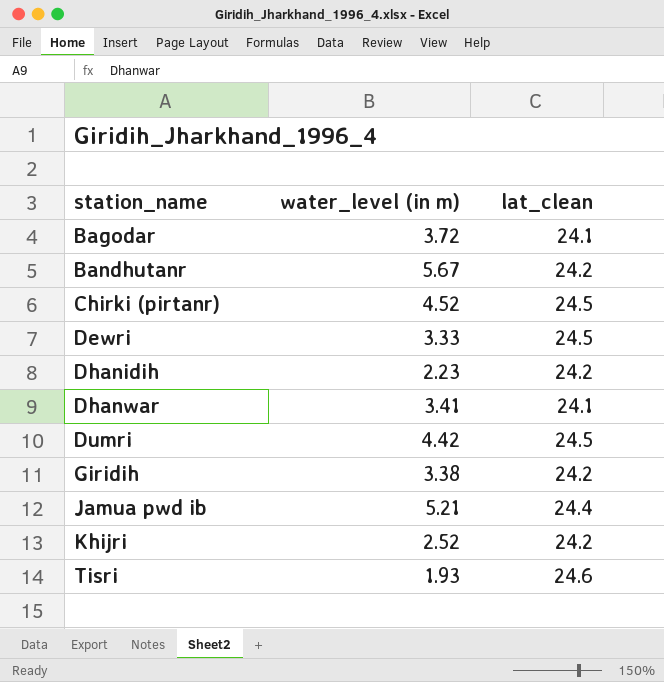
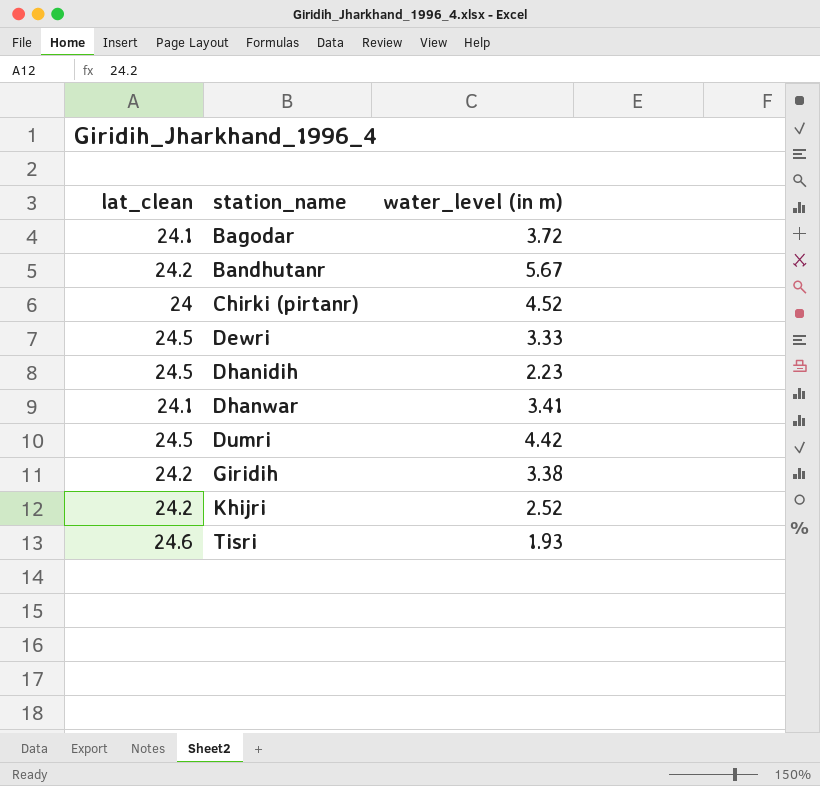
column lat_clean | position: 3 -> 1
row Jamua pwd ib: 5.21 | 24.4 -> none
Chirki (pirtanr) | lat_clean: 24.5 -> 24
Dhanidih | lat_clean: 24.2 -> 24.5

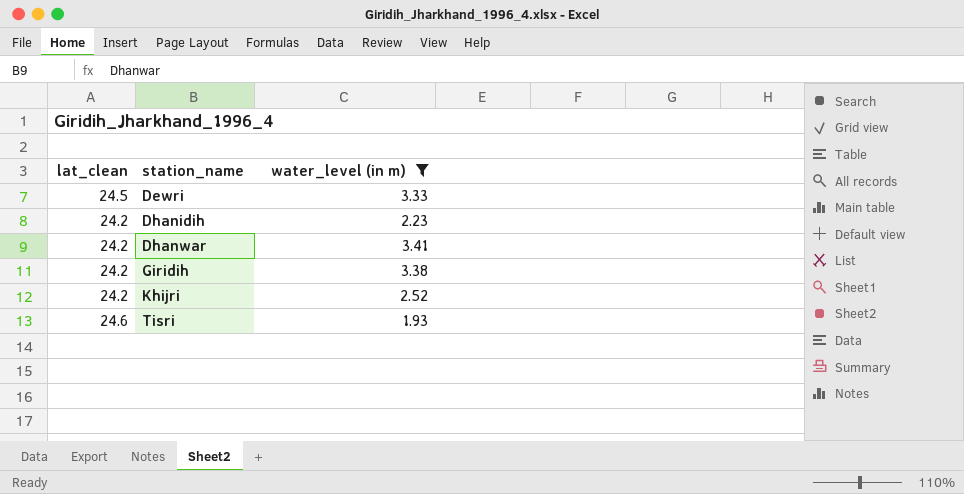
filter: none -> water_level (in m) <= 3.41
Dhanidih | lat_clean: 24.5 -> 24.2
Dhanwar | lat_clean: 24.1 -> 24.2

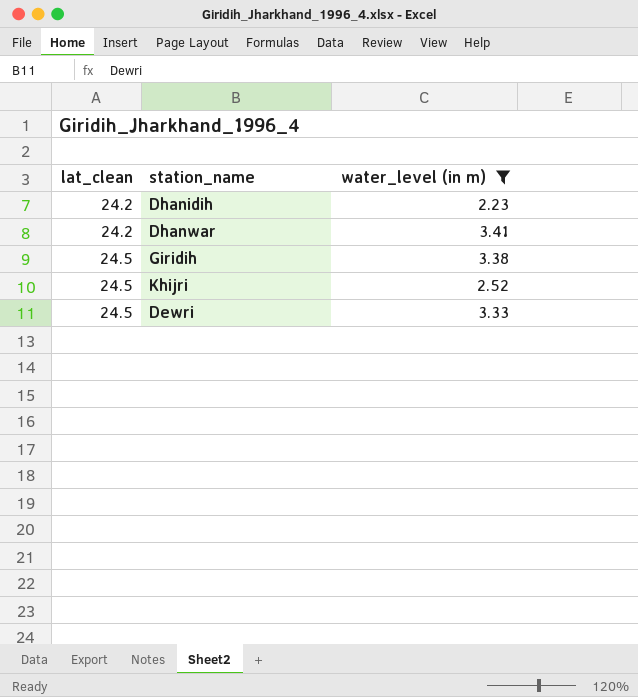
row order: station_name ascending -> lat_clean ascending
row Tisri: 24.6 | 1.93 -> none
Giridih | lat_clean: 24.2 -> 24.5
Khijri | lat_clean: 24.2 -> 24.5

